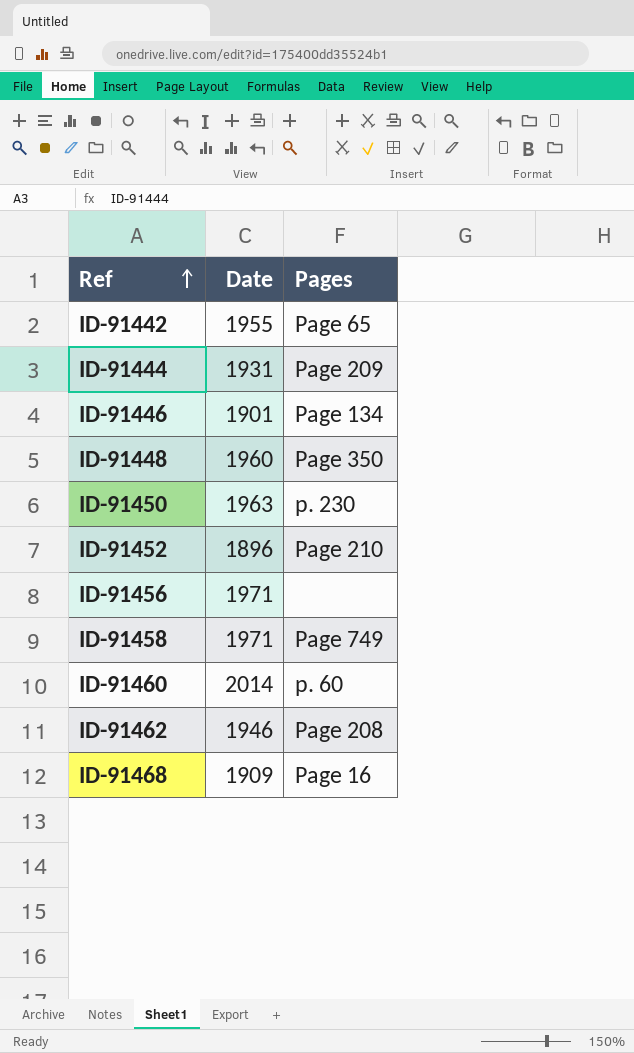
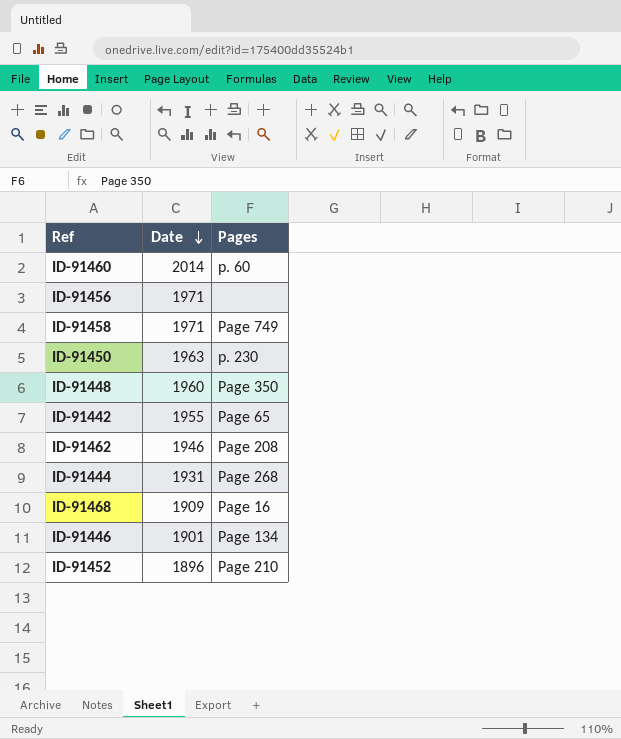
row order: Ref ascending -> Date descending
ID-91444 | Pages: Page 209 -> Page 268

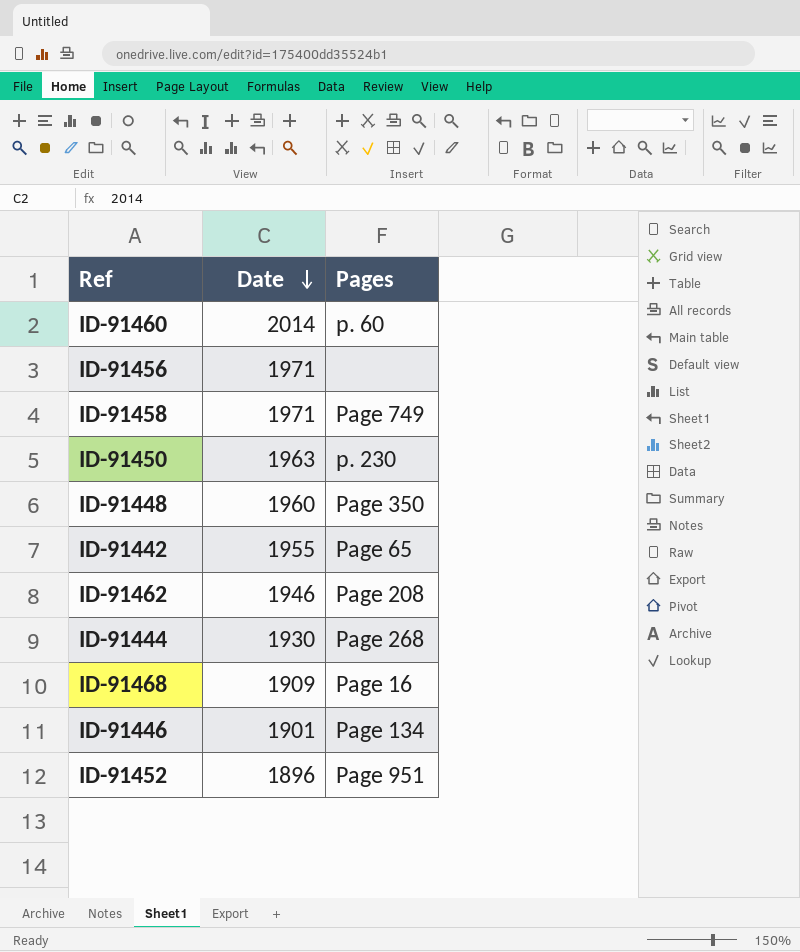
ID-91444 | Date: 1931 -> 1930
ID-91452 | Pages: Page 210 -> Page 951

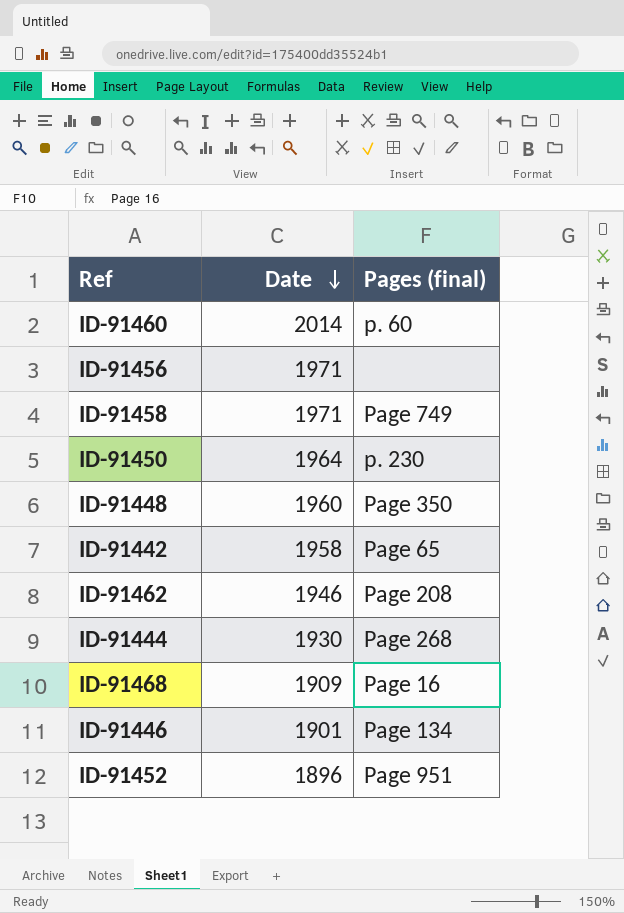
column name: Pages -> Pages (final)
ID-91450 | Date: 1963 -> 1964
ID-91442 | Date: 1955 -> 1958

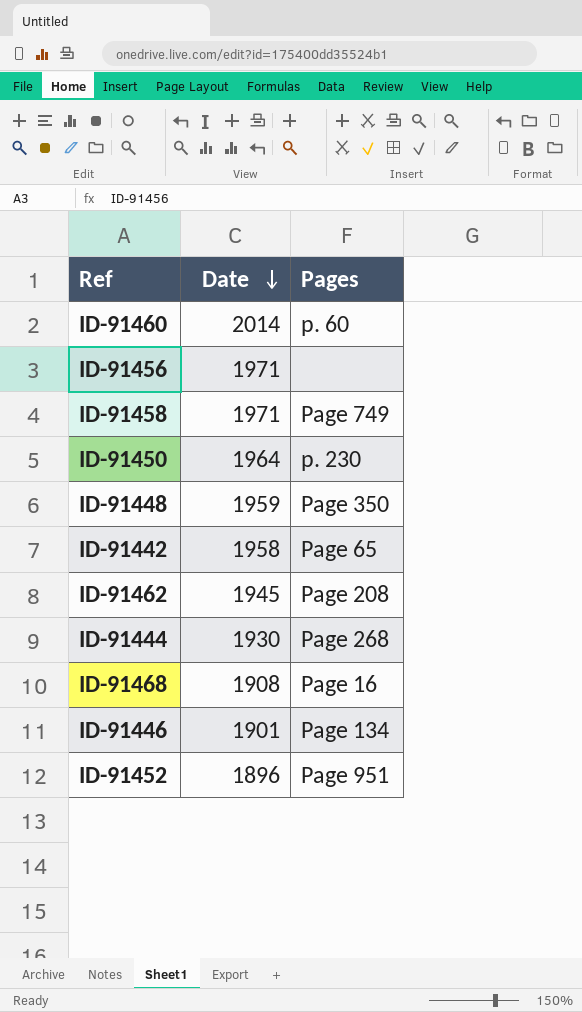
column name: Pages (final) -> Pages
ID-91448 | Date: 1960 -> 1959
ID-91462 | Date: 1946 -> 1945
ID-91468 | Date: 1909 -> 1908

